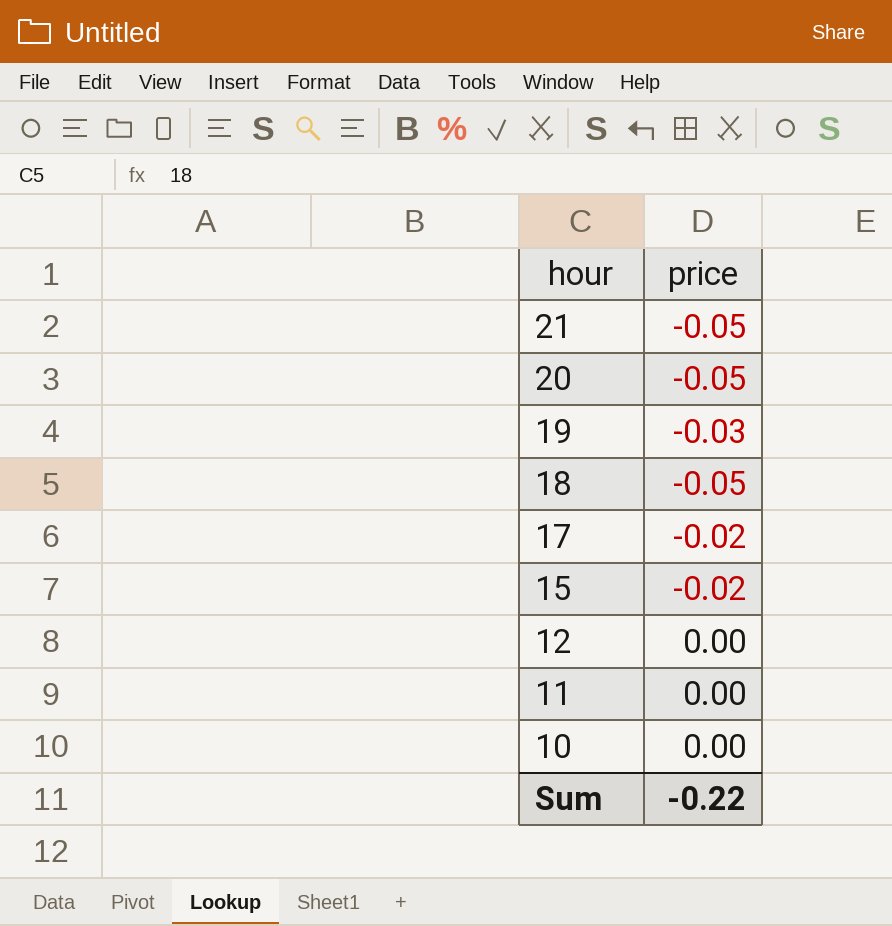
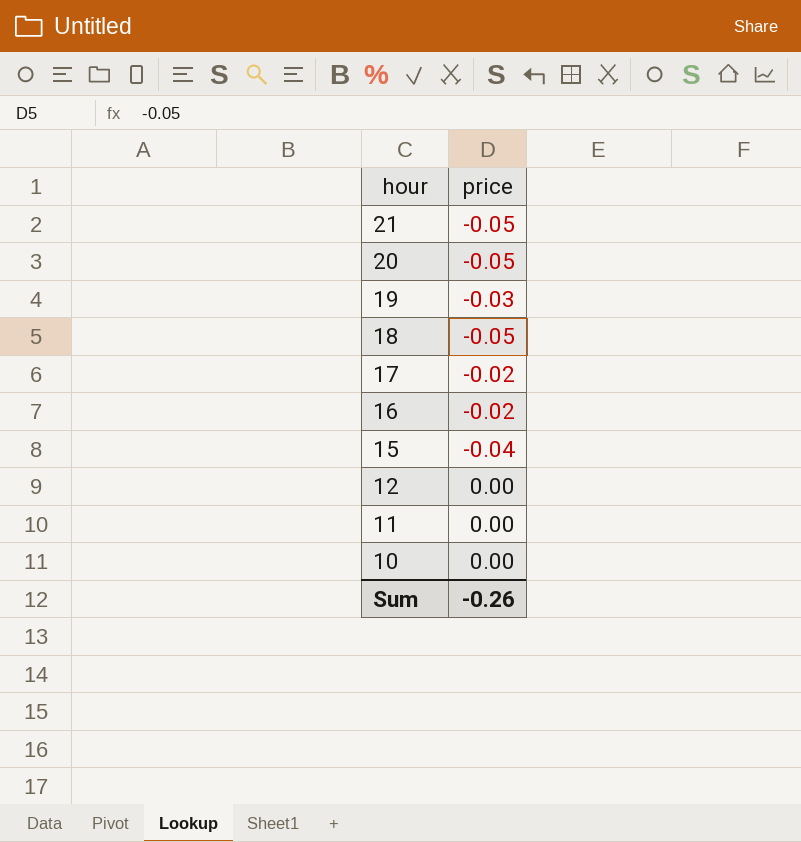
row 16: none -> -0.02
15 | price: -0.02 -> -0.04
Sum | price: -0.22 -> -0.26

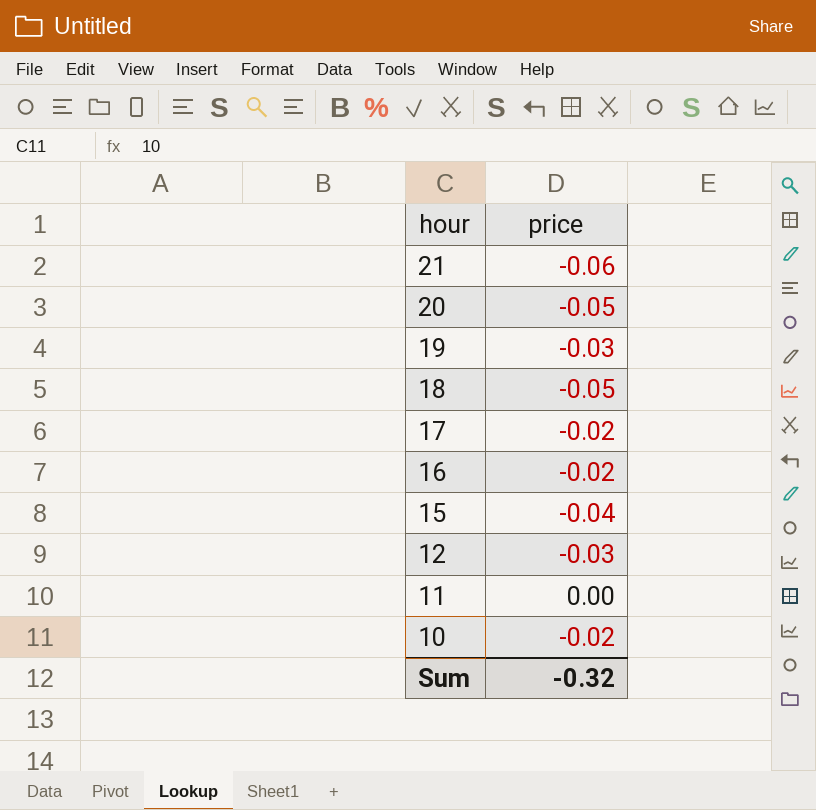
21 | price: -0.05 -> -0.06
12 | price: 0.00 -> -0.03
10 | price: 0.00 -> -0.02
Sum | price: -0.26 -> -0.32

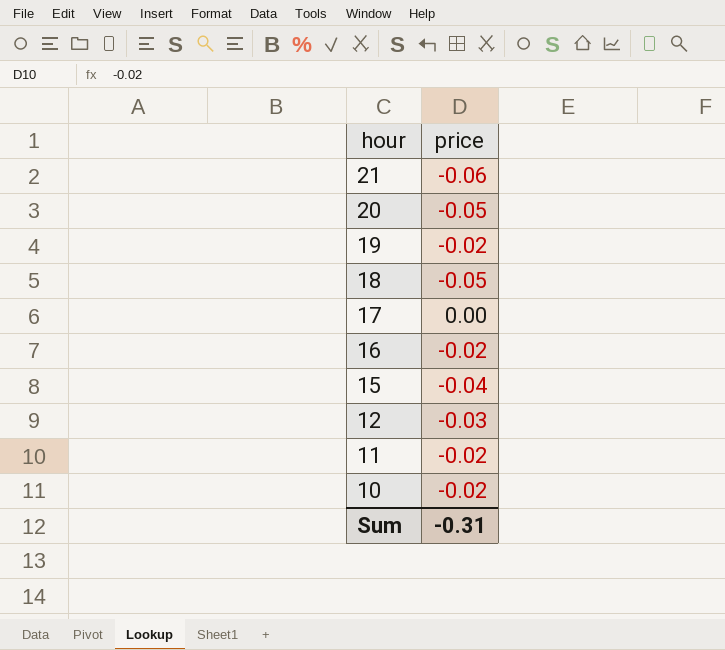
19 | price: -0.03 -> -0.02
17 | price: -0.02 -> 0.00
11 | price: 0.00 -> -0.02
Sum | price: -0.32 -> -0.31

